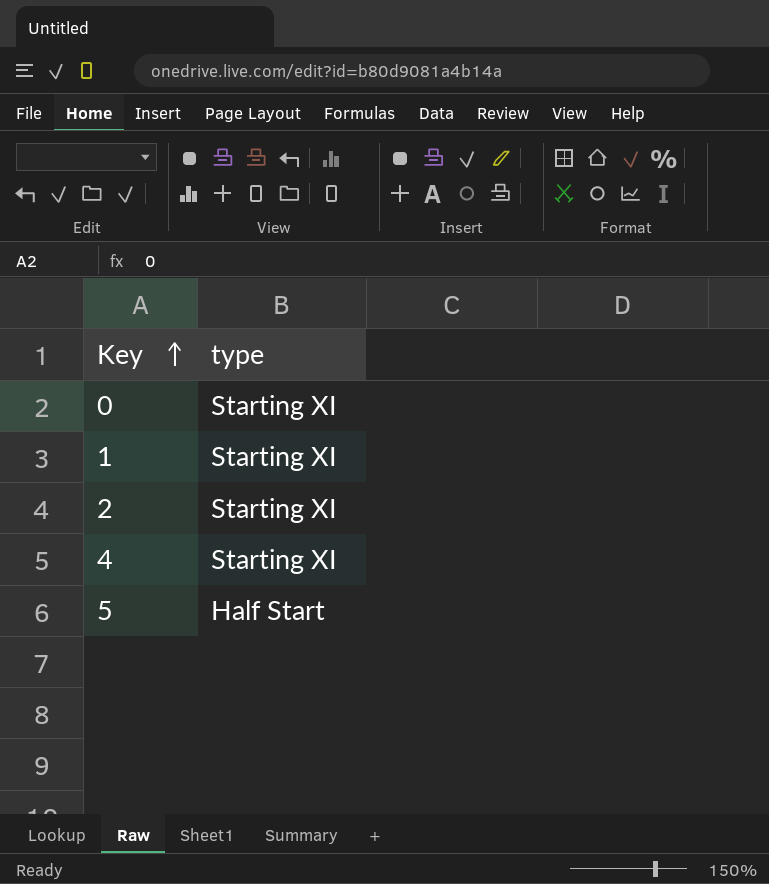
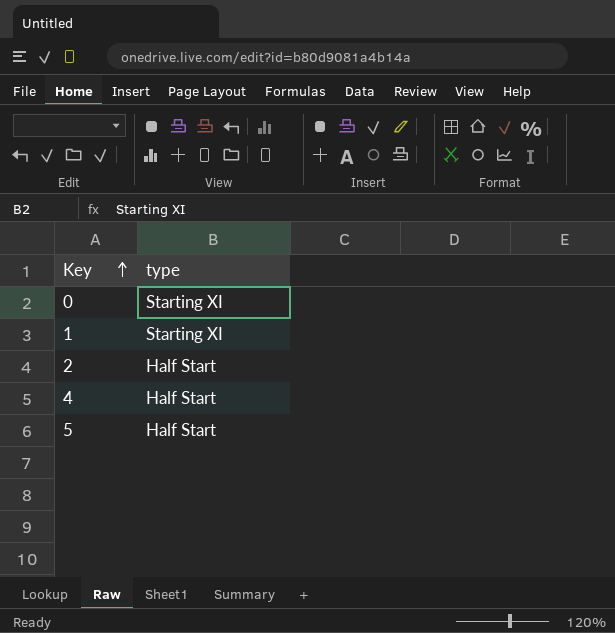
2 | type: Starting XI -> Half Start
4 | type: Starting XI -> Half Start

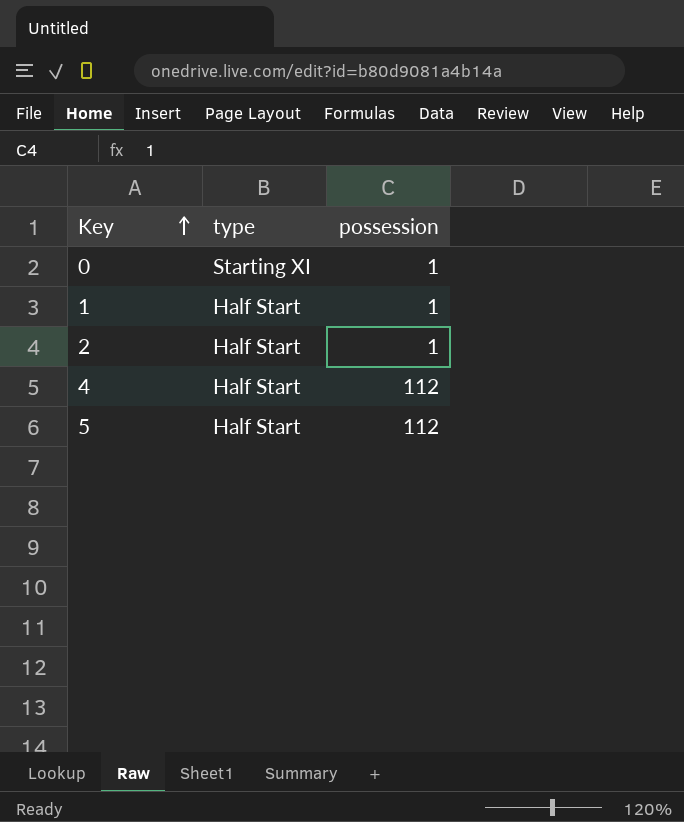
column possession | position: none -> 3
1 | type: Starting XI -> Half Start

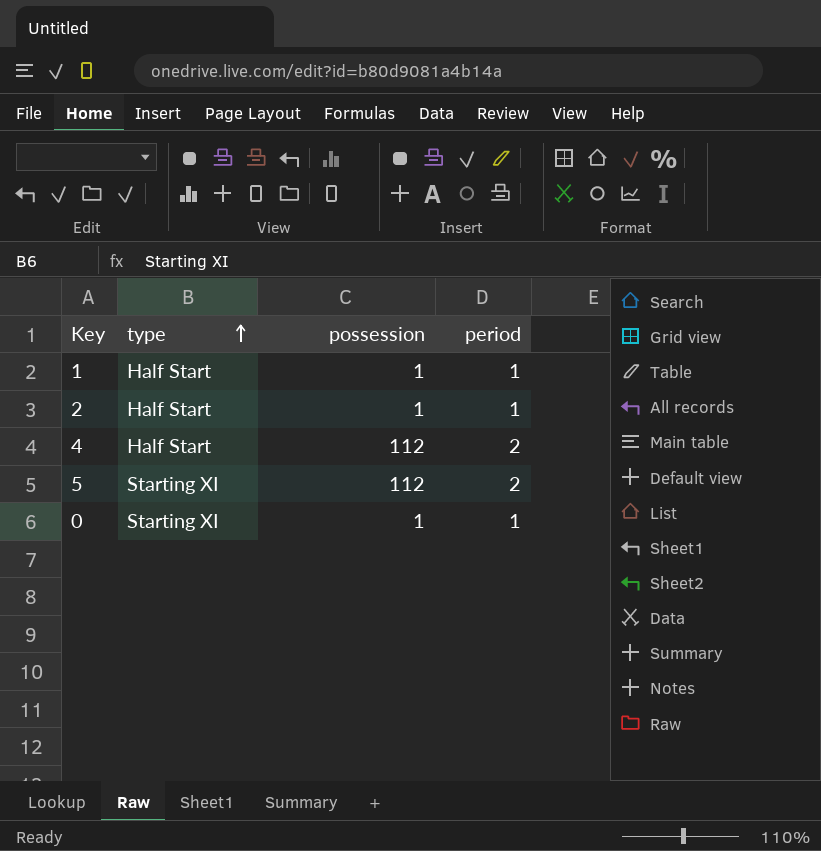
row order: Key ascending -> type ascending
column period | position: none -> 4
5 | type: Half Start -> Starting XI

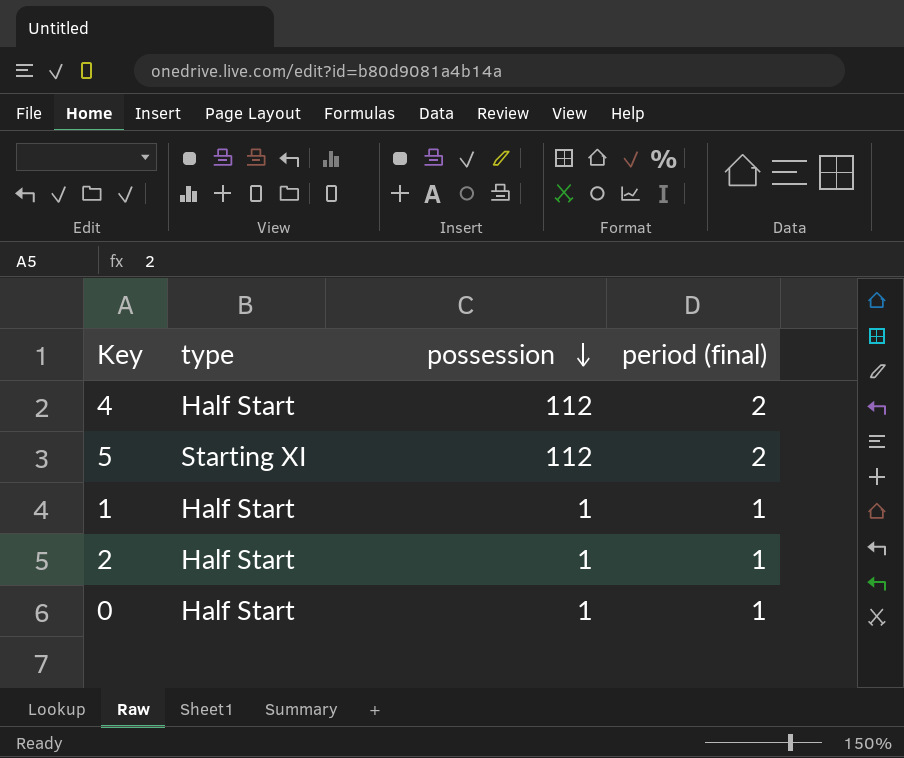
row order: type ascending -> possession descending
column name: period -> period (final)
0 | type: Starting XI -> Half Start

